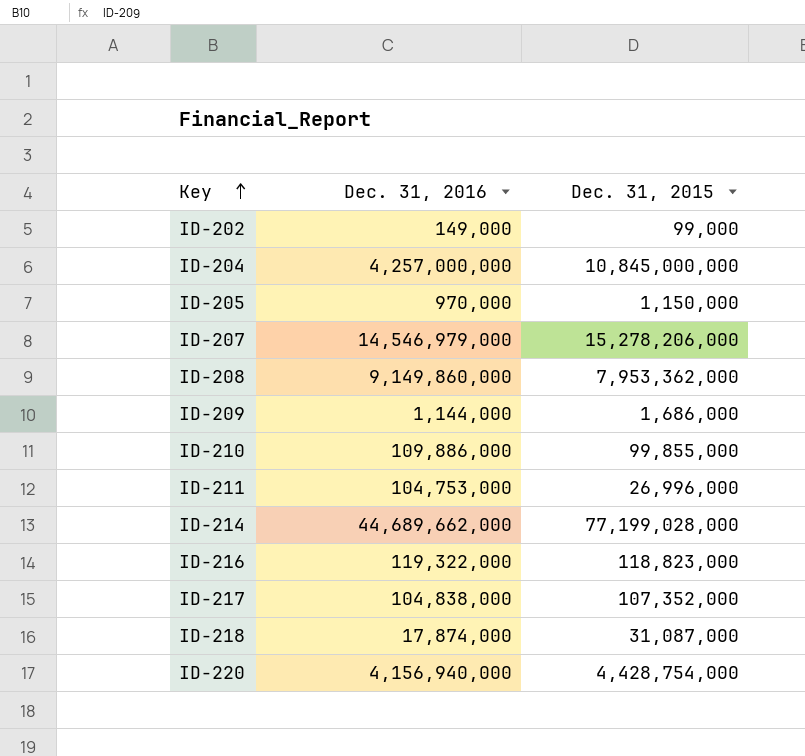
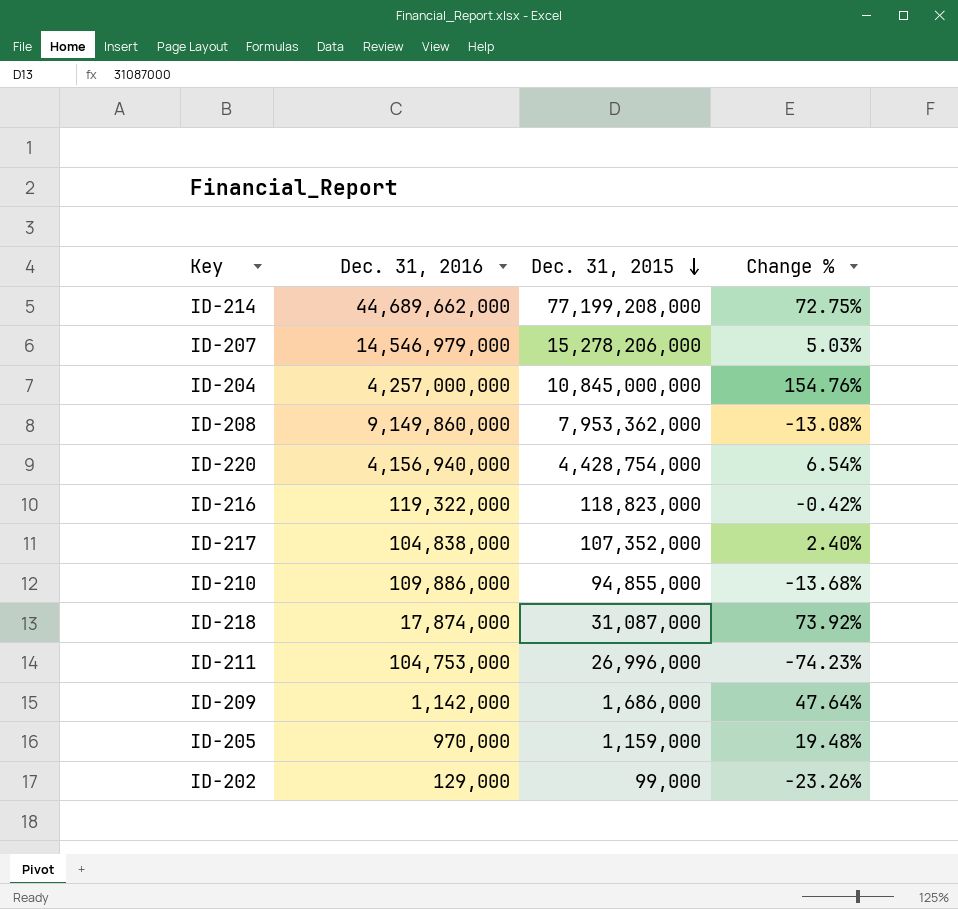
row order: Key ascending -> Dec. 31, 2015 descending
column Change % | formula: none -> ([Dec. 31, 2015] - [Dec. 31, 2016]) / [Dec. 31, 2016]
ID-214 | Dec. 31, 2015: 77,199,028,000 -> 77,199,208,000
ID-210 | Dec. 31, 2015: 99,855,000 -> 94,855,000
ID-209 | Dec. 31, 2016: 1,144,000 -> 1,142,000
ID-205 | Dec. 31, 2015: 1,150,000 -> 1,159,000
ID-202 | Dec. 31, 2016: 149,000 -> 129,000

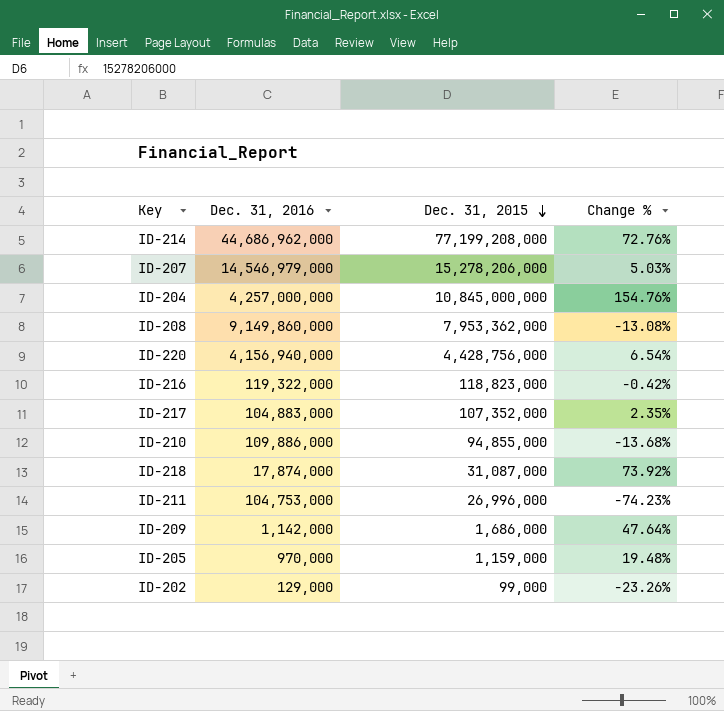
ID-214 | Dec. 31, 2016: 44,689,662,000 -> 44,686,962,000
ID-214 | Change %: 72.75% -> 72.76%
ID-220 | Dec. 31, 2015: 4,428,754,000 -> 4,428,756,000
ID-217 | Dec. 31, 2016: 104,838,000 -> 104,883,000
ID-217 | Change %: 2.40% -> 2.35%

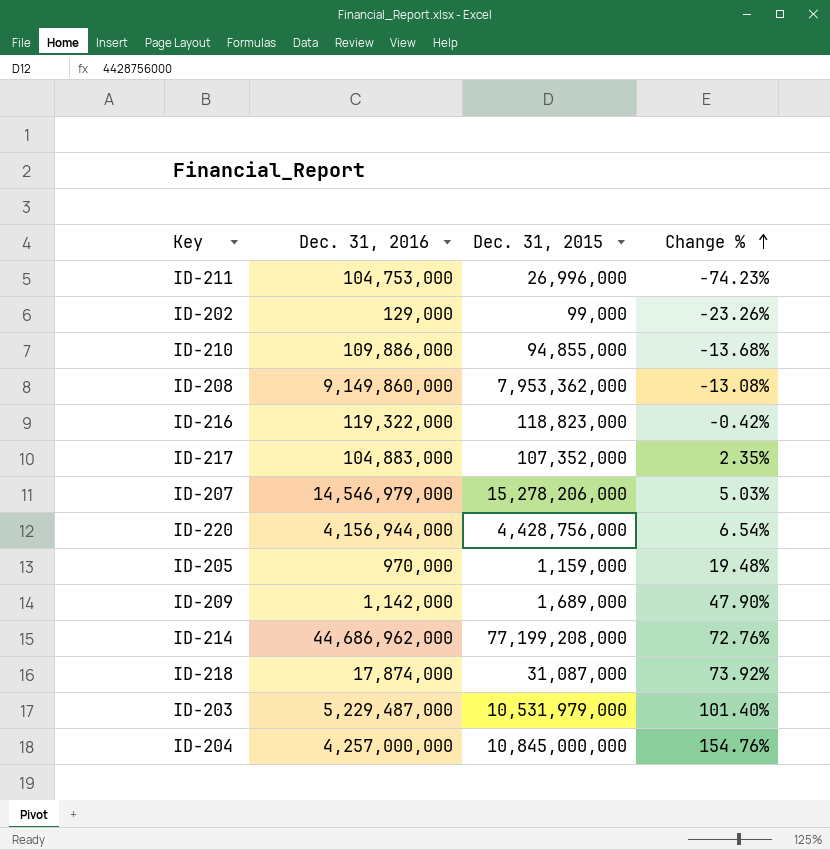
row order: Dec. 31, 2015 descending -> Change % ascending
ID-220 | Dec. 31, 2016: 4,156,940,000 -> 4,156,944,000
ID-209 | Dec. 31, 2015: 1,686,000 -> 1,689,000
ID-209 | Change %: 47.64% -> 47.90%
row ID-203: none -> 5,229,487,000 | 10,531,979,000 | 101.40%

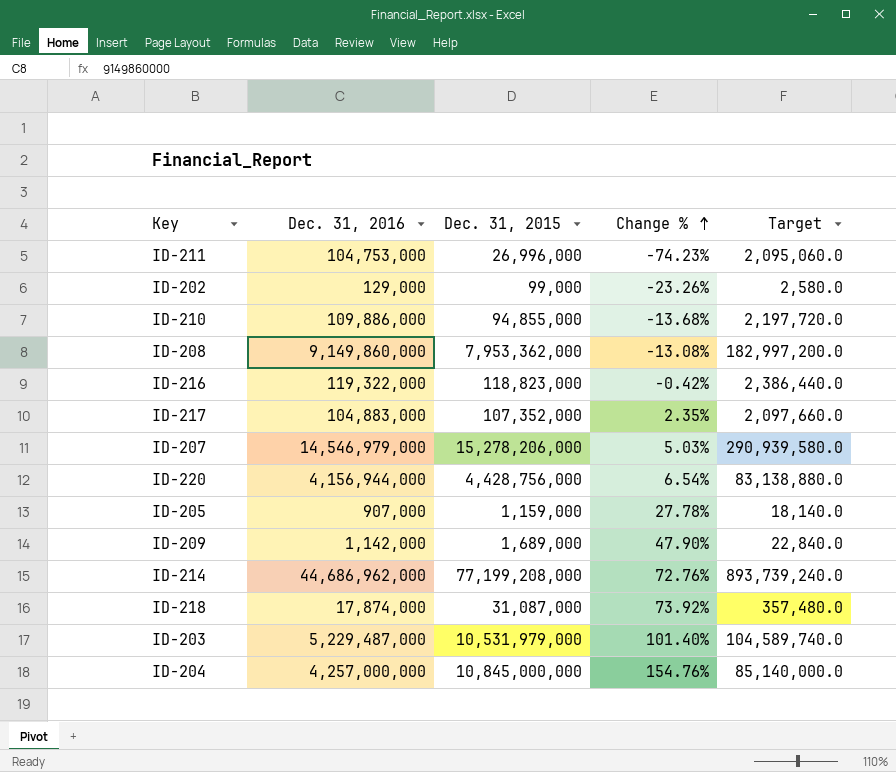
column Target | formula: none -> [Dec. 31, 2016] * 0.02
ID-205 | Dec. 31, 2016: 970,000 -> 907,000
ID-205 | Change %: 19.48% -> 27.78%

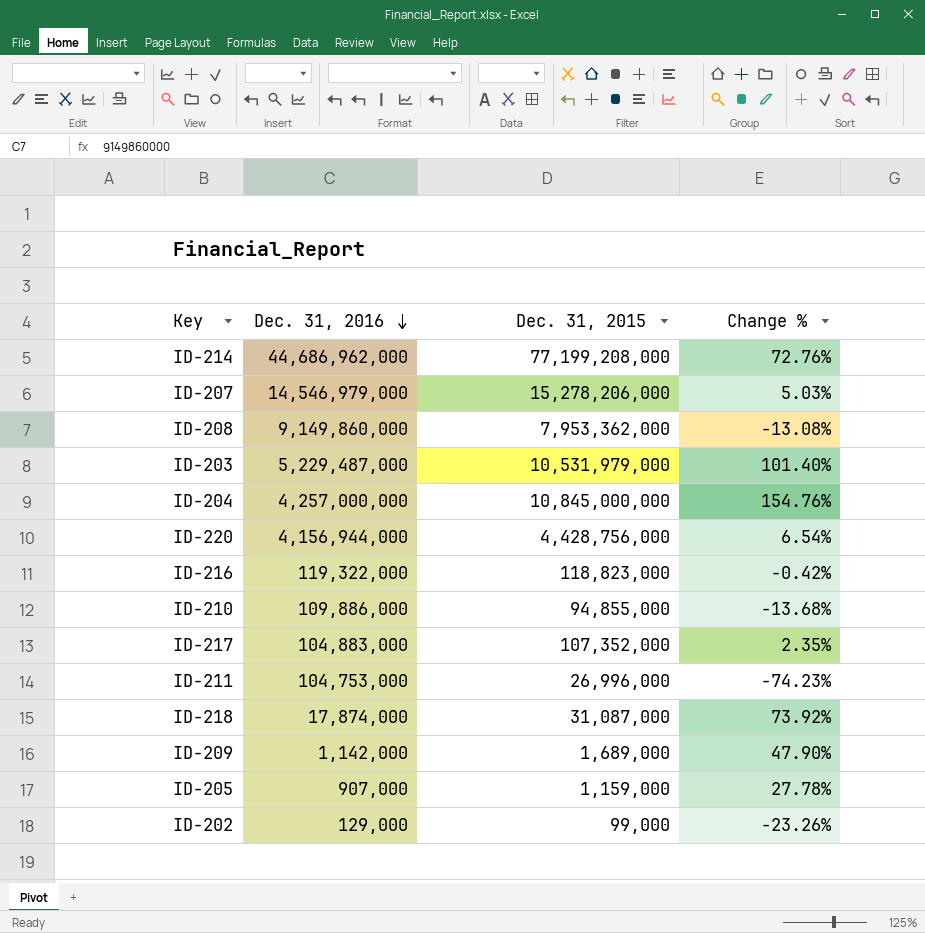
row order: Change % ascending -> Dec. 31, 2016 descending
column Target | formula: [Dec. 31, 2016] * 0.02 -> none

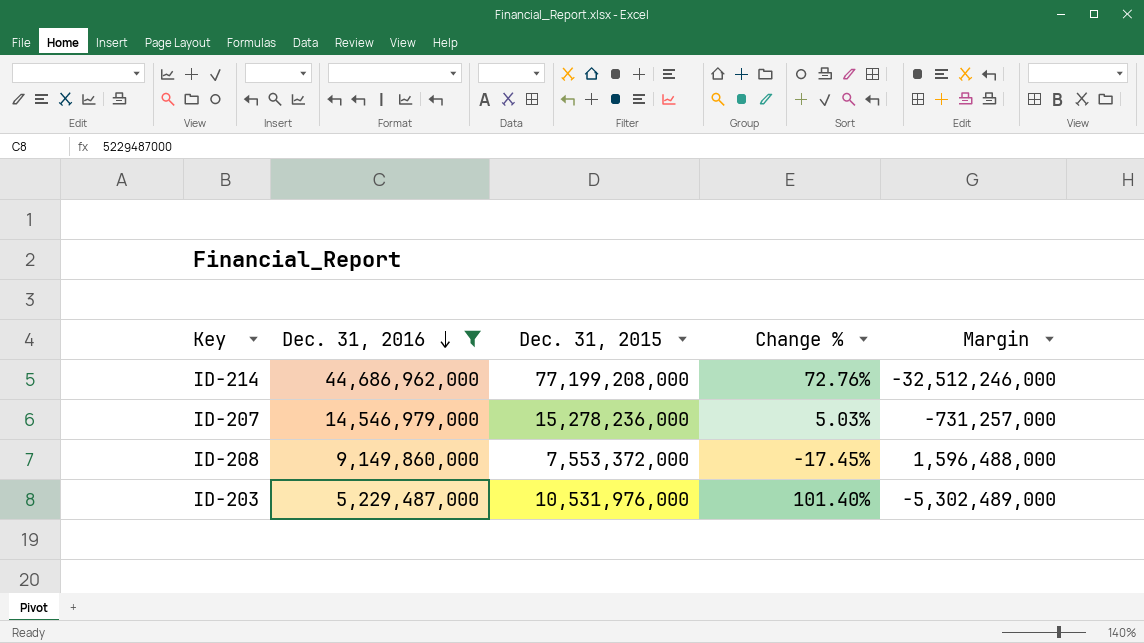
filter: none -> Dec. 31, 2016 >= 5,229,487,000
column Margin | formula: none -> [Dec. 31, 2016] - [Dec. 31, 2015]
ID-207 | Dec. 31, 2015: 15,278,206,000 -> 15,278,236,000
ID-208 | Dec. 31, 2015: 7,953,362,000 -> 7,553,372,000
ID-208 | Change %: -13.08% -> -17.45%
ID-203 | Dec. 31, 2015: 10,531,979,000 -> 10,531,976,000

